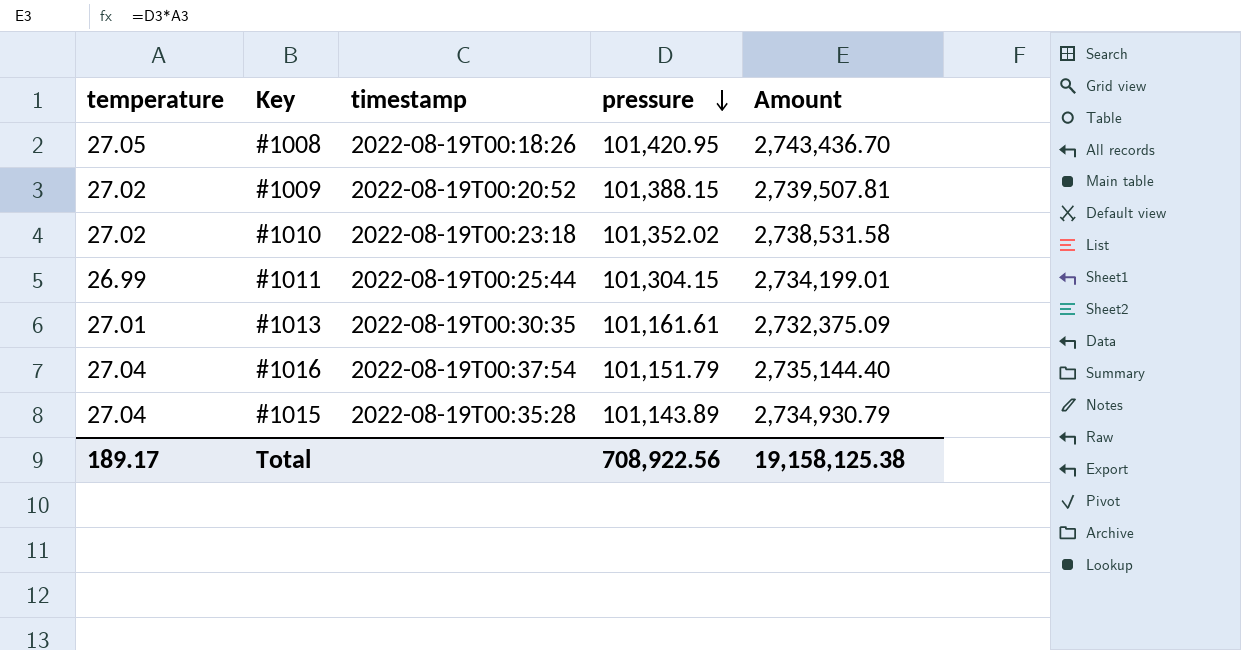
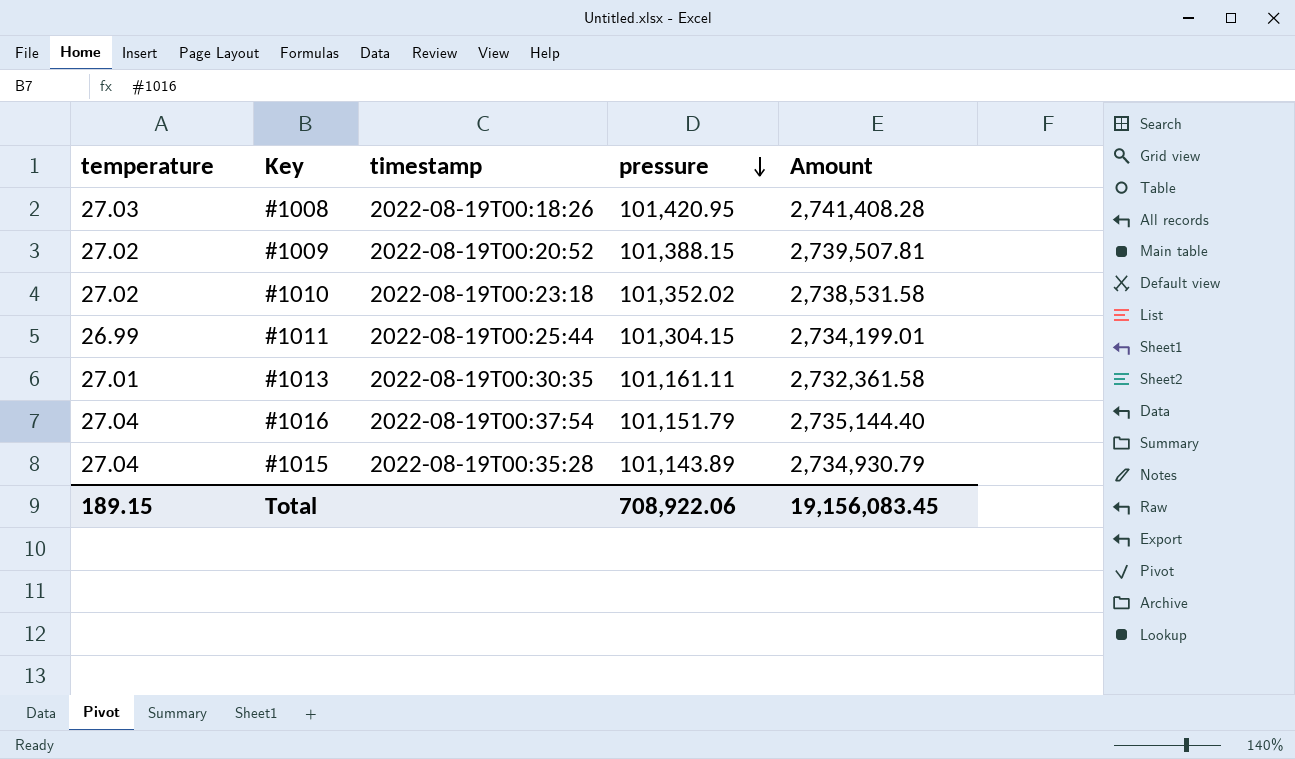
#1008 | temperature: 27.05 -> 27.03
#1008 | Amount: 2,743,436.70 -> 2,741,408.28
#1013 | pressure: 101,161.61 -> 101,161.11
#1013 | Amount: 2,732,375.09 -> 2,732,361.58
Total | temperature: 189.17 -> 189.15
Total | pressure: 708,922.56 -> 708,922.06
Total | Amount: 19,158,125.38 -> 19,156,083.45

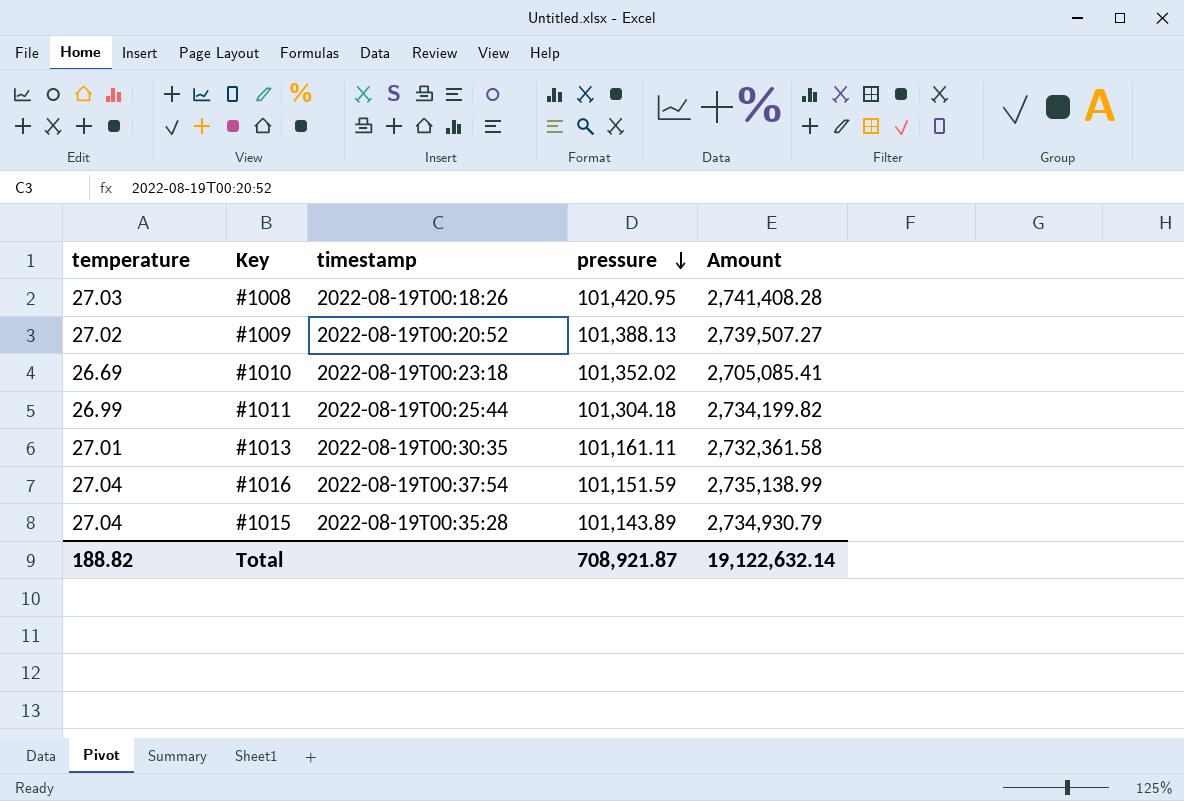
#1009 | pressure: 101,388.15 -> 101,388.13
#1009 | Amount: 2,739,507.81 -> 2,739,507.27
#1010 | temperature: 27.02 -> 26.69
#1010 | Amount: 2,738,531.58 -> 2,705,085.41
#1011 | pressure: 101,304.15 -> 101,304.18
#1011 | Amount: 2,734,199.01 -> 2,734,199.82
#1016 | pressure: 101,151.79 -> 101,151.59
#1016 | Amount: 2,735,144.40 -> 2,735,138.99
Total | temperature: 189.15 -> 188.82
Total | pressure: 708,922.06 -> 708,921.87
Total | Amount: 19,156,083.45 -> 19,122,632.14

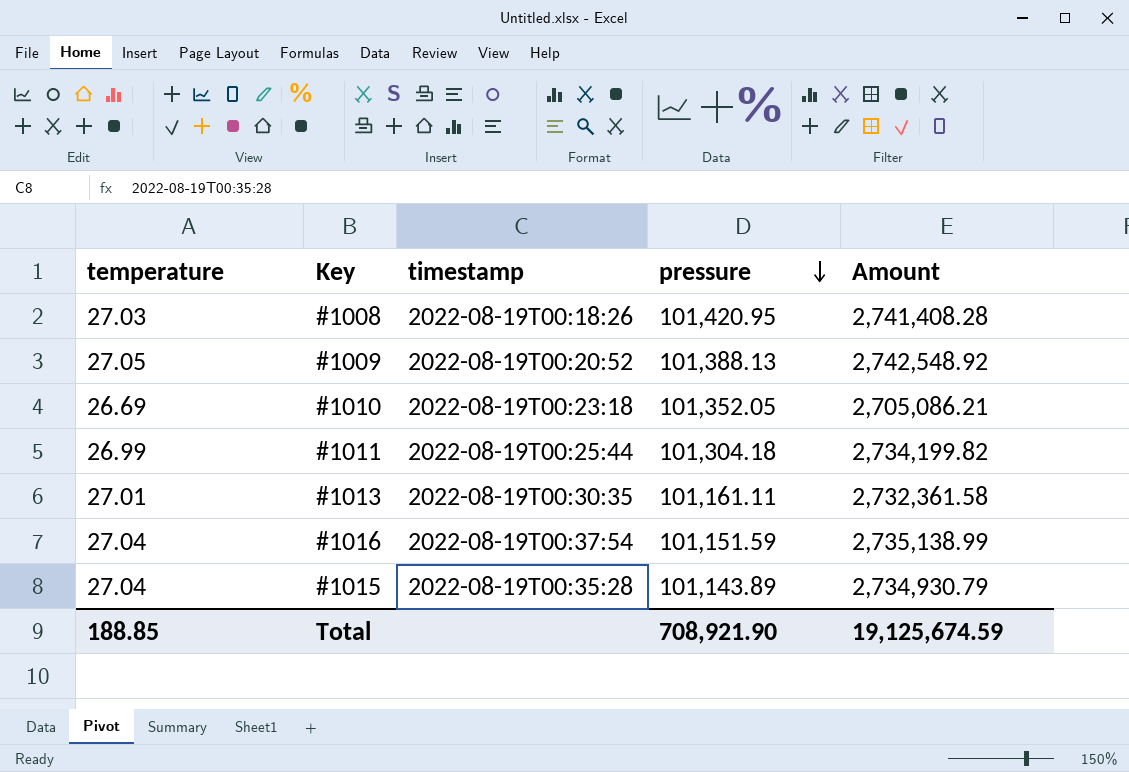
#1009 | temperature: 27.02 -> 27.05
#1009 | Amount: 2,739,507.27 -> 2,742,548.92
#1010 | pressure: 101,352.02 -> 101,352.05
#1010 | Amount: 2,705,085.41 -> 2,705,086.21
Total | temperature: 188.82 -> 188.85
Total | pressure: 708,921.87 -> 708,921.90
Total | Amount: 19,122,632.14 -> 19,125,674.59

